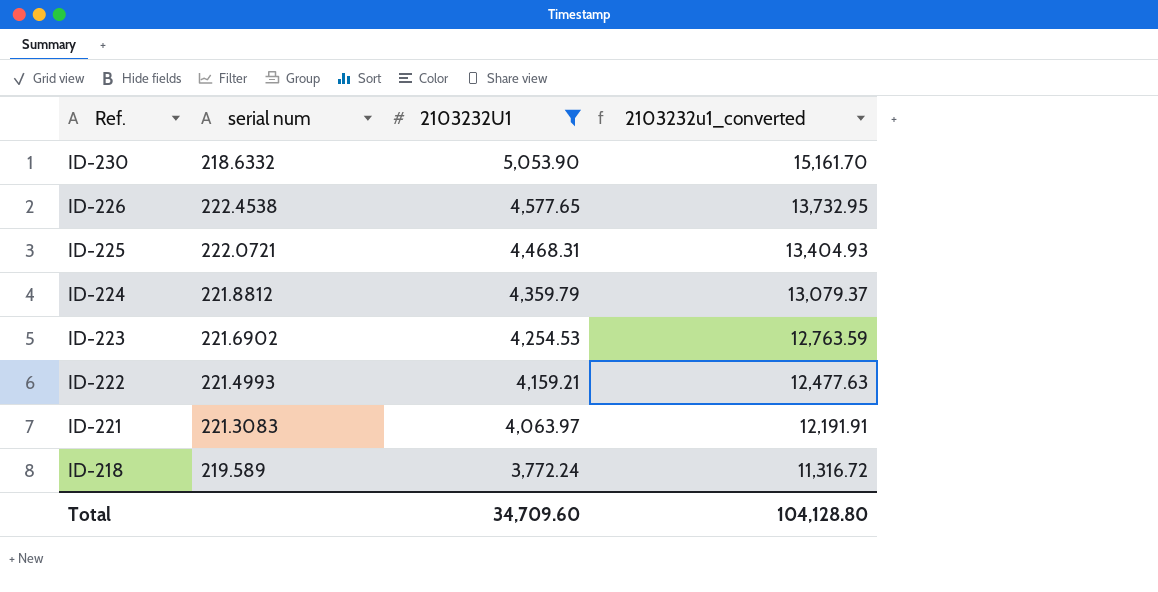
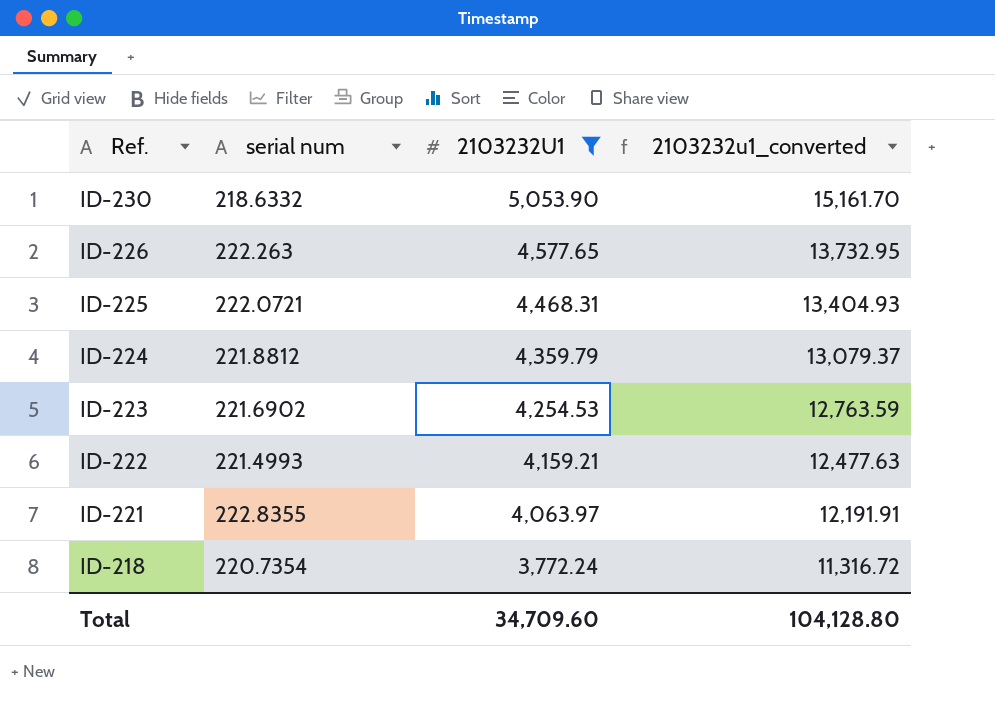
ID-226 | serial num: 222.4538 -> 222.263
ID-221 | serial num: 221.3083 -> 222.8355
ID-218 | serial num: 219.589 -> 220.7354

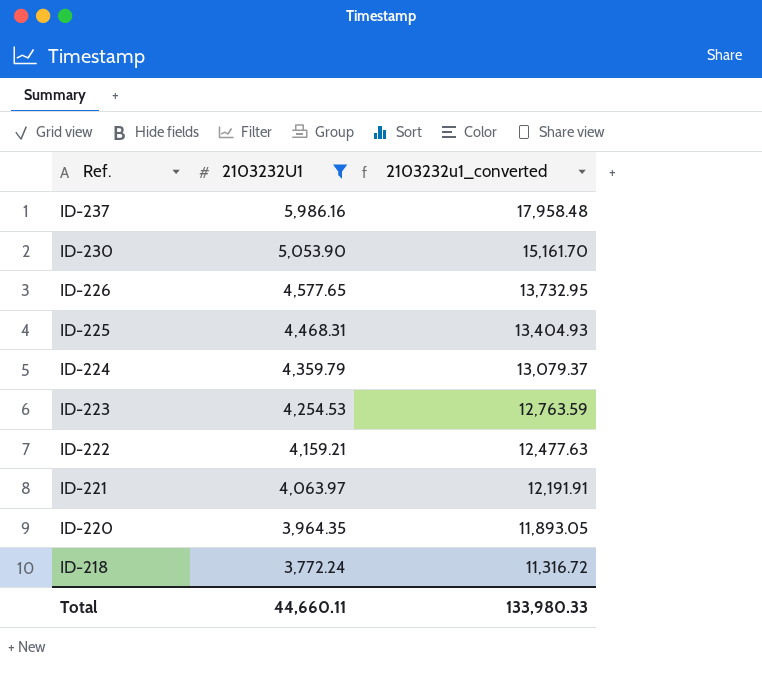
column serial num | position: 2 -> none
row ID-237: none -> 5,986.16 | 17,958.48
row ID-220: none -> 3,964.35 | 11,893.05
Total | 2103232U1: 34,709.60 -> 44,660.11
Total | 2103232u1_converted: 104,128.80 -> 133,980.33

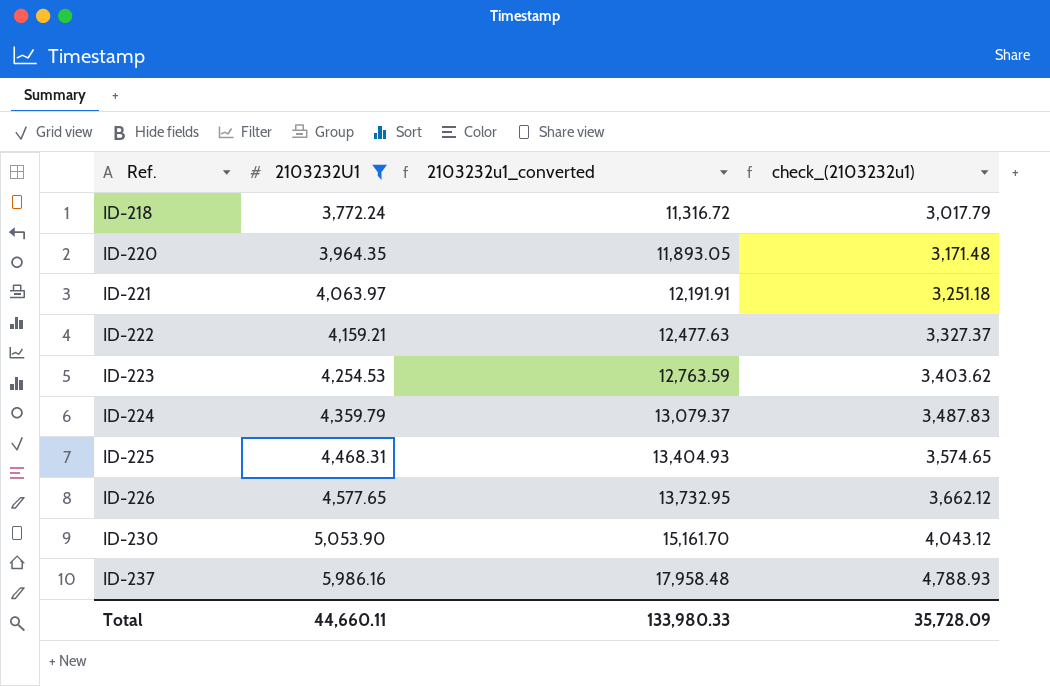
row order: Ref. descending -> Ref. ascending
column check_(2103232u1) | formula: none -> [2103232U1] * 0.8

